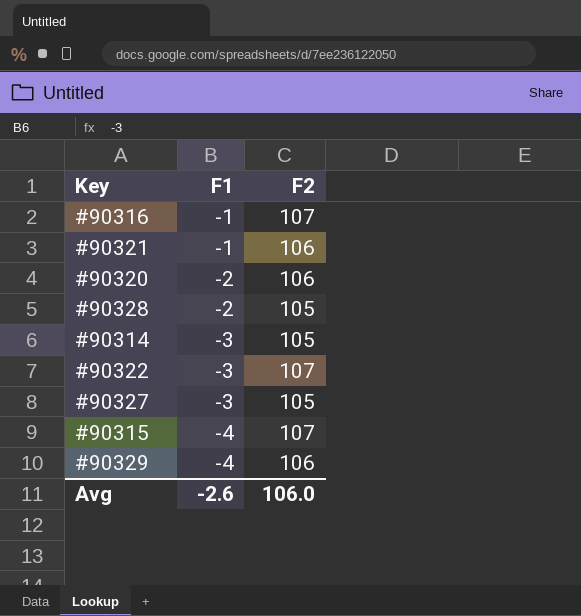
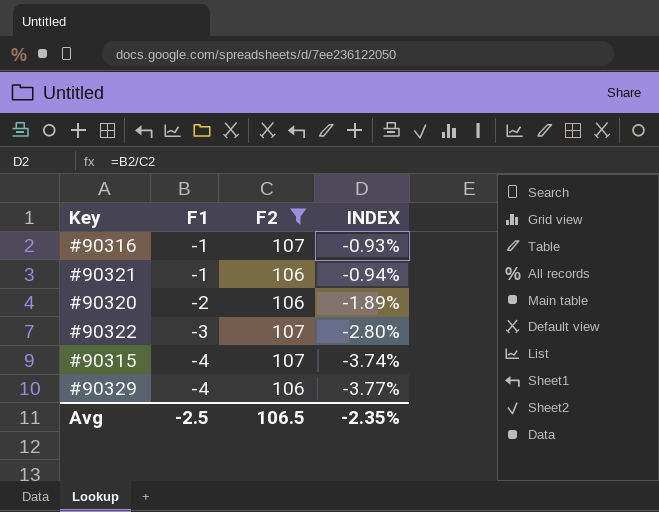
filter: none -> F2 != 105
column INDEX | formula: none -> [F1] / [F2]
Avg | F1: -2.6 -> -2.5
Avg | F2: 106.0 -> 106.5

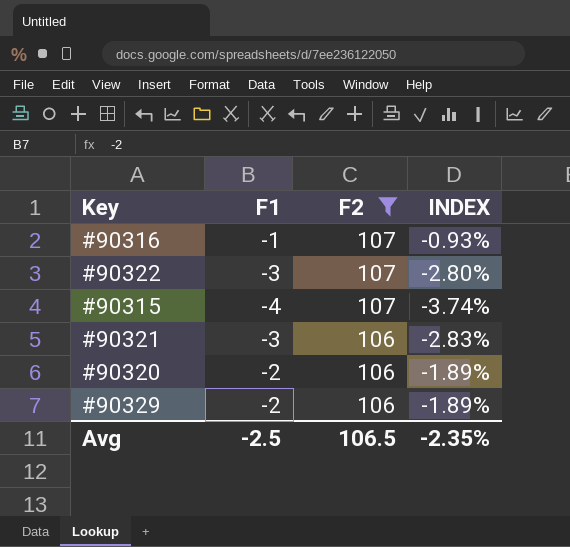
row order: F1 descending -> F2 descending
#90321 | F1: -1 -> -3
#90321 | INDEX: -0.94% -> -2.83%
#90329 | F1: -4 -> -2
#90329 | INDEX: -3.77% -> -1.89%

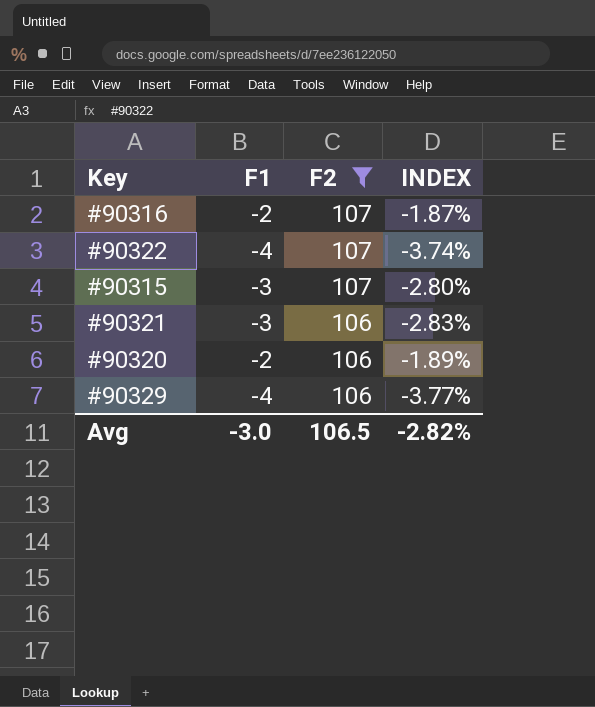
#90316 | F1: -1 -> -2
#90316 | INDEX: -0.93% -> -1.87%
#90322 | F1: -3 -> -4
#90322 | INDEX: -2.80% -> -3.74%
#90315 | F1: -4 -> -3
#90315 | INDEX: -3.74% -> -2.80%
#90329 | F1: -2 -> -4
#90329 | INDEX: -1.89% -> -3.77%
Avg | F1: -2.5 -> -3.0
Avg | INDEX: -2.35% -> -2.82%

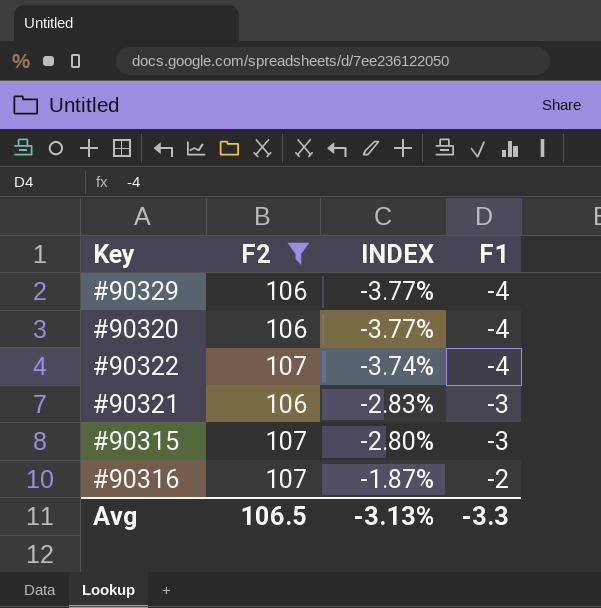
row order: F2 descending -> INDEX ascending
column F1 | position: 2 -> 4
#90320 | INDEX: -1.89% -> -3.77%
#90320 | F1: -2 -> -4
Avg | INDEX: -2.82% -> -3.13%
Avg | F1: -3.0 -> -3.3

